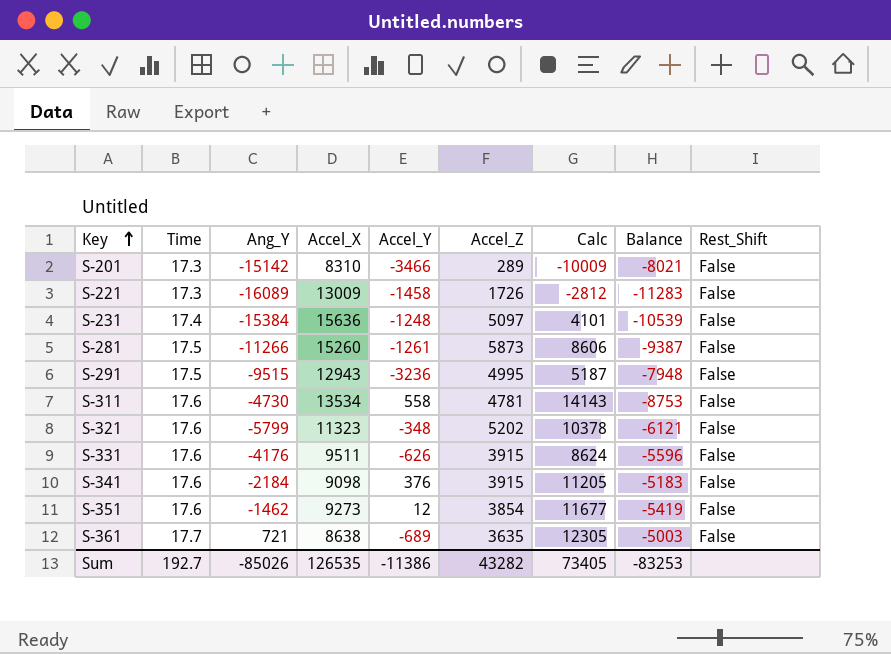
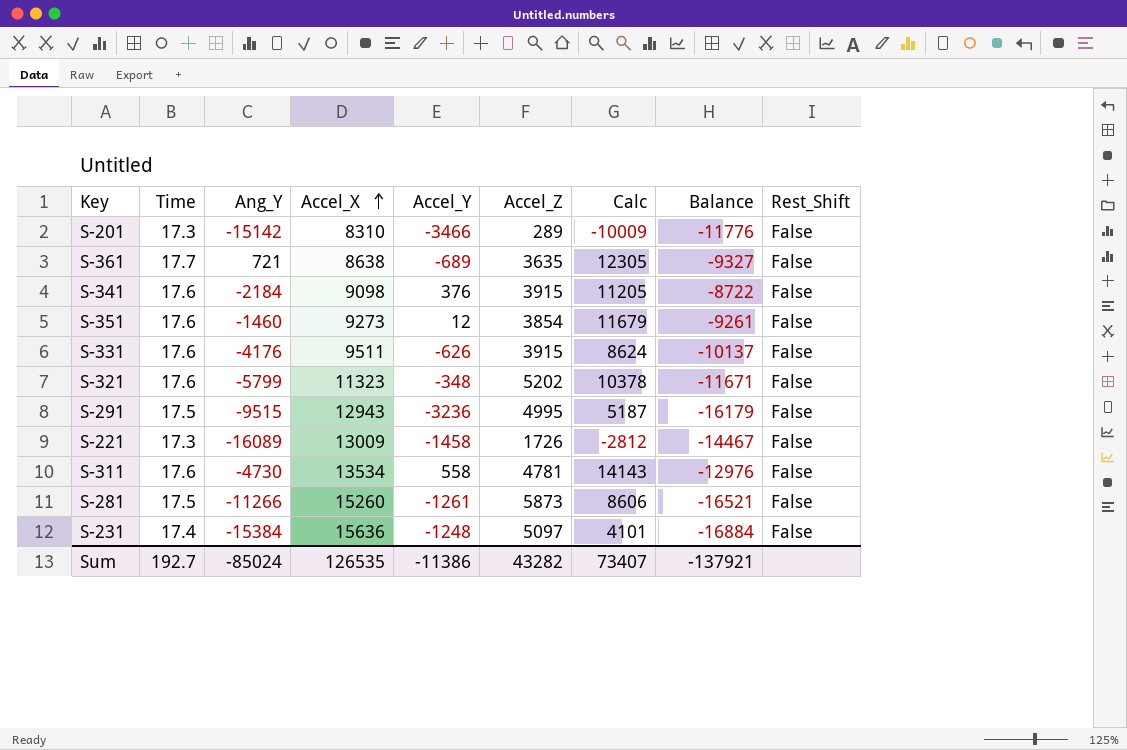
row order: Key ascending -> Accel_X ascending
column Balance | formula: [Accel_Z] - [Accel_X] -> [Accel_Y] - [Accel_X]
S-351 | Ang_Y: -1462 -> -1460
S-351 | Calc: 11677 -> 11679
Sum | Ang_Y: -85026 -> -85024
Sum | Calc: 73405 -> 73407
Sum | Balance: -83253 -> -137921

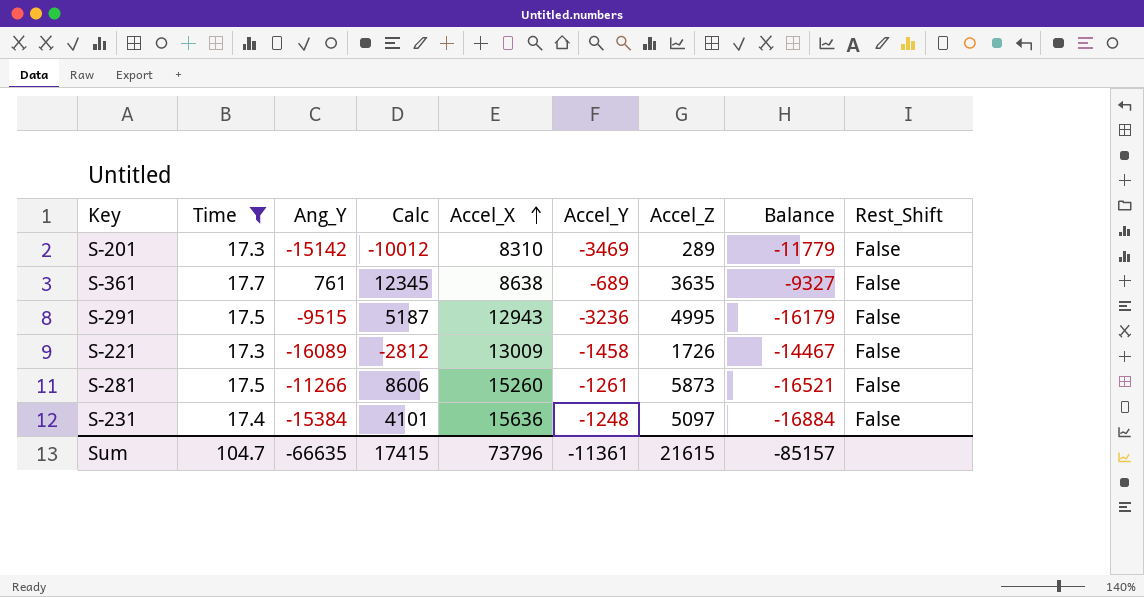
filter: none -> Time != 17.6
column Calc | position: 7 -> 4
S-201 | Calc: -10009 -> -10012
S-201 | Accel_Y: -3466 -> -3469
S-201 | Balance: -11776 -> -11779
S-361 | Ang_Y: 721 -> 761
S-361 | Calc: 12305 -> 12345
Sum | Time: 192.7 -> 104.7
Sum | Ang_Y: -85024 -> -66635
Sum | Calc: 73407 -> 17415
Sum | Accel_X: 126535 -> 73796
Sum | Accel_Y: -11386 -> -11361
Sum | Accel_Z: 43282 -> 21615
Sum | Balance: -137921 -> -85157

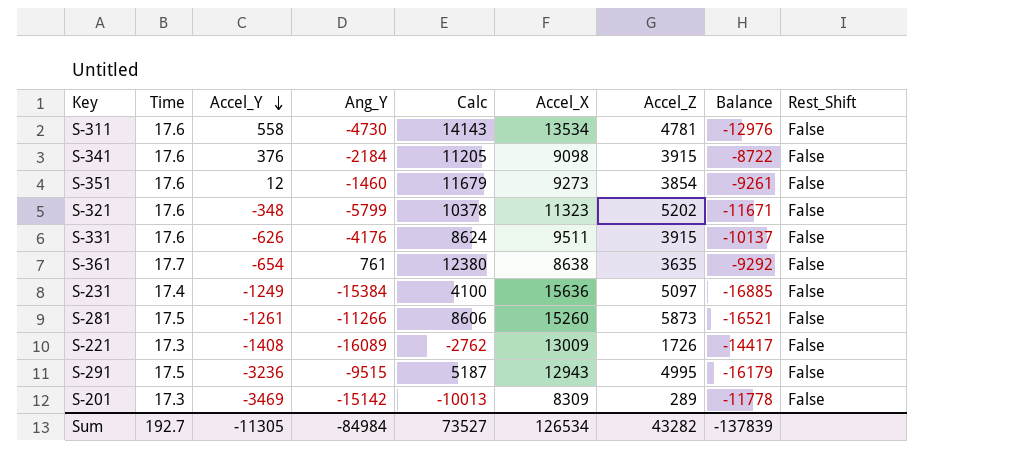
filter: Time != 17.6 -> none
row order: Accel_X ascending -> Accel_Y descending
column Accel_Y | position: 6 -> 3
S-361 | Accel_Y: -689 -> -654
S-361 | Calc: 12345 -> 12380
S-361 | Balance: -9327 -> -9292
S-231 | Accel_Y: -1248 -> -1249
S-231 | Calc: 4101 -> 4100
S-231 | Balance: -16884 -> -16885
S-221 | Accel_Y: -1458 -> -1408
S-221 | Calc: -2812 -> -2762
S-221 | Balance: -14467 -> -14417
S-201 | Calc: -10012 -> -10013
S-201 | Accel_X: 8310 -> 8309
S-201 | Balance: -11779 -> -11778
Sum | Time: 104.7 -> 192.7
Sum | Accel_Y: -11361 -> -11305
Sum | Ang_Y: -66635 -> -84984
Sum | Calc: 17415 -> 73527
Sum | Accel_X: 73796 -> 126534
Sum | Accel_Z: 21615 -> 43282
Sum | Balance: -85157 -> -137839

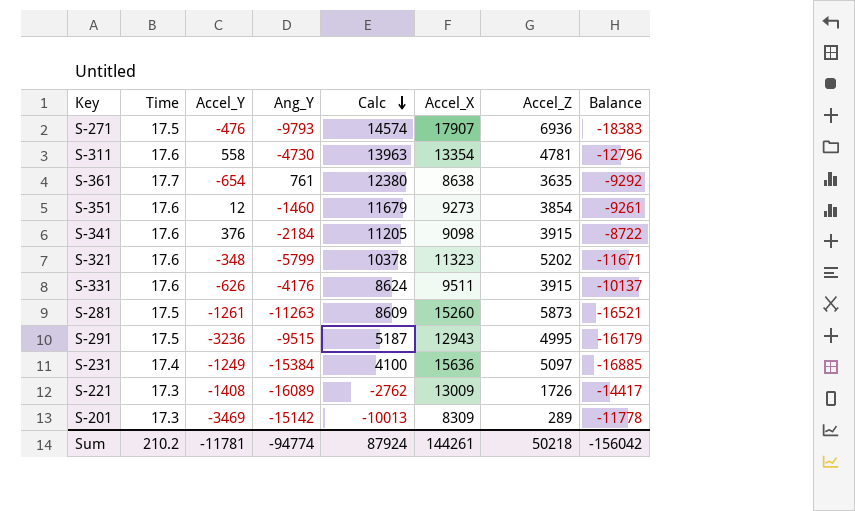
row order: Accel_Y descending -> Calc descending
column Rest_Shift | position: 9 -> none
row S-271: none -> 17.5 | -476 | -9793 | 14574 | 17907 | 6936 | -18383
S-311 | Calc: 14143 -> 13963
S-311 | Accel_X: 13534 -> 13354
S-311 | Balance: -12976 -> -12796
S-281 | Ang_Y: -11266 -> -11263
S-281 | Calc: 8606 -> 8609
Sum | Time: 192.7 -> 210.2
Sum | Accel_Y: -11305 -> -11781
Sum | Ang_Y: -84984 -> -94774
Sum | Calc: 73527 -> 87924
Sum | Accel_X: 126534 -> 144261
Sum | Accel_Z: 43282 -> 50218
Sum | Balance: -137839 -> -156042

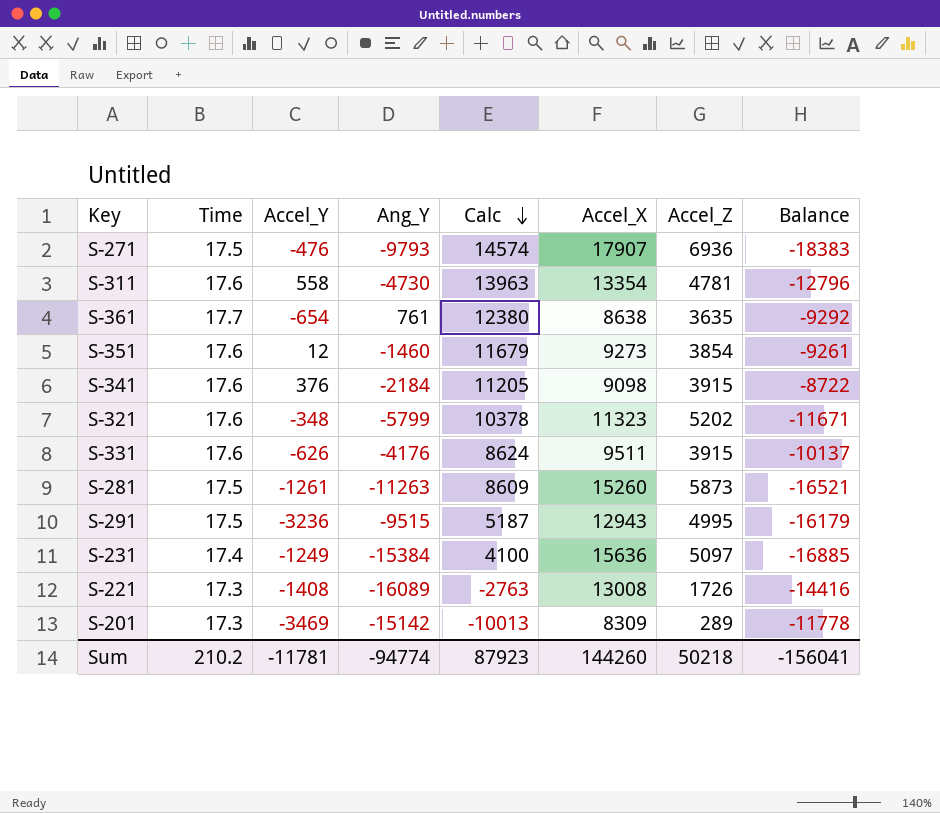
S-221 | Calc: -2762 -> -2763
S-221 | Accel_X: 13009 -> 13008
S-221 | Balance: -14417 -> -14416
Sum | Calc: 87924 -> 87923
Sum | Accel_X: 144261 -> 144260
Sum | Balance: -156042 -> -156041

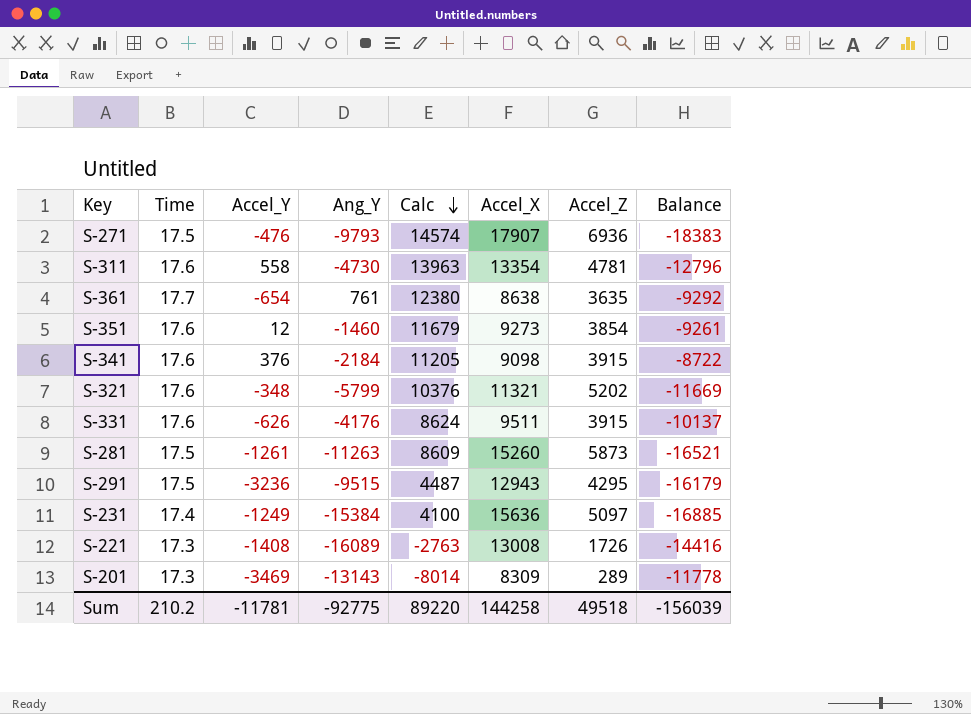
S-321 | Calc: 10378 -> 10376
S-321 | Accel_X: 11323 -> 11321
S-321 | Balance: -11671 -> -11669
S-291 | Calc: 5187 -> 4487
S-291 | Accel_Z: 4995 -> 4295
S-201 | Ang_Y: -15142 -> -13143
S-201 | Calc: -10013 -> -8014
Sum | Ang_Y: -94774 -> -92775
Sum | Calc: 87923 -> 89220
Sum | Accel_X: 144260 -> 144258
Sum | Accel_Z: 50218 -> 49518
Sum | Balance: -156041 -> -156039

